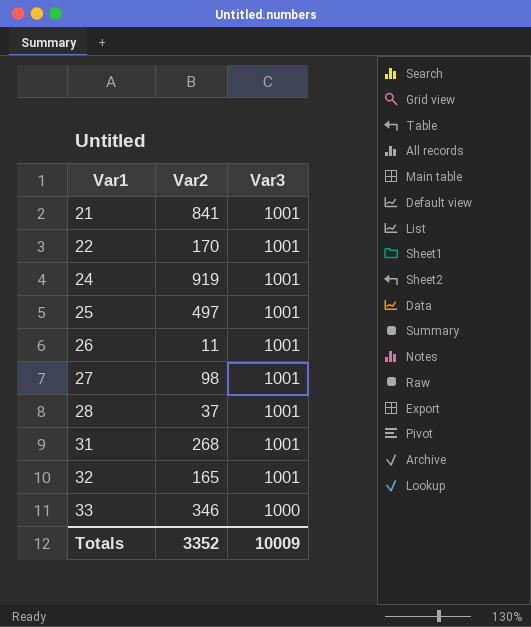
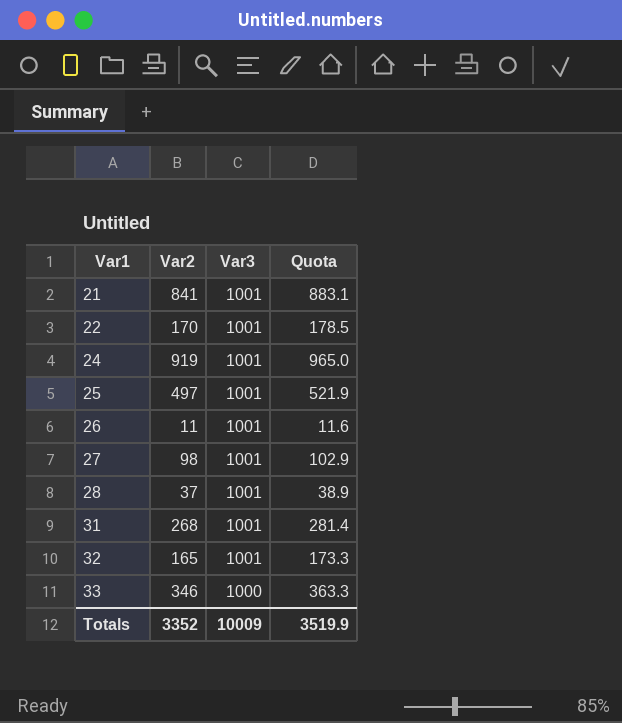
column Quota | formula: none -> [Var2] * 1.05

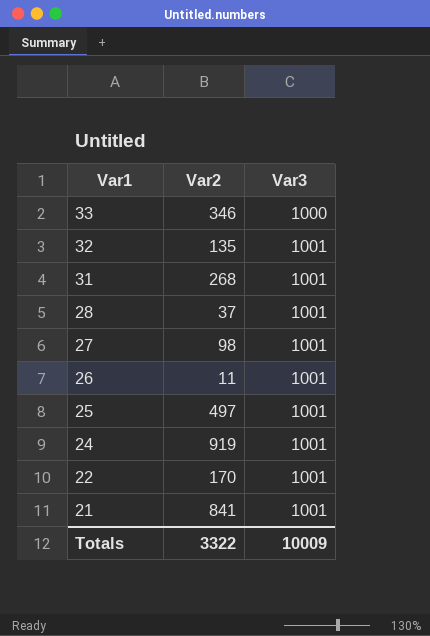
row order: Var1 ascending -> Var1 descending
column Quota | formula: [Var2] * 1.05 -> none
32 | Var2: 165 -> 135
Totals | Var2: 3352 -> 3322

